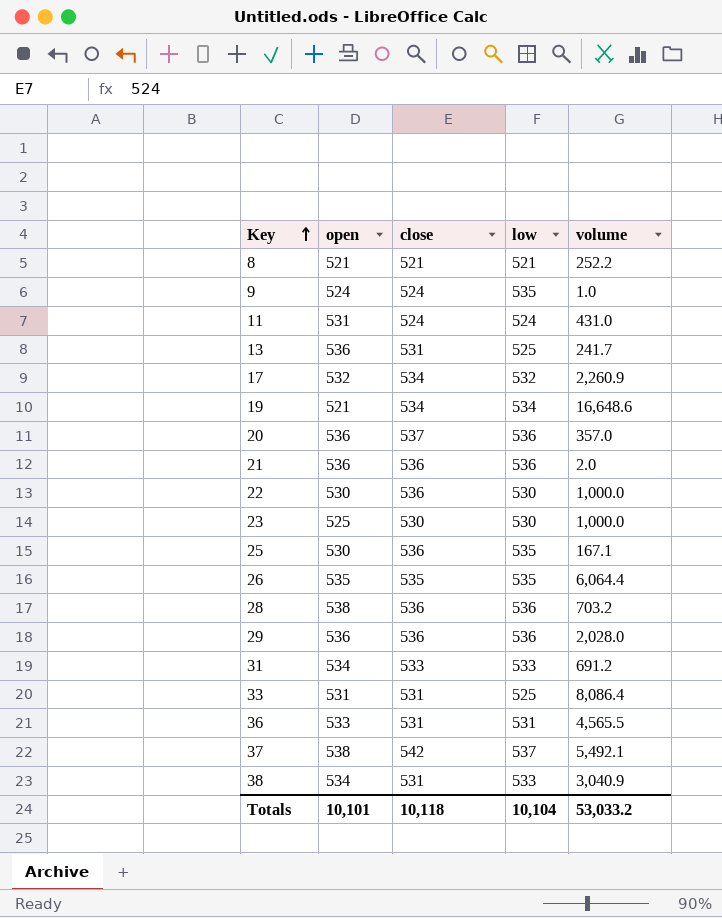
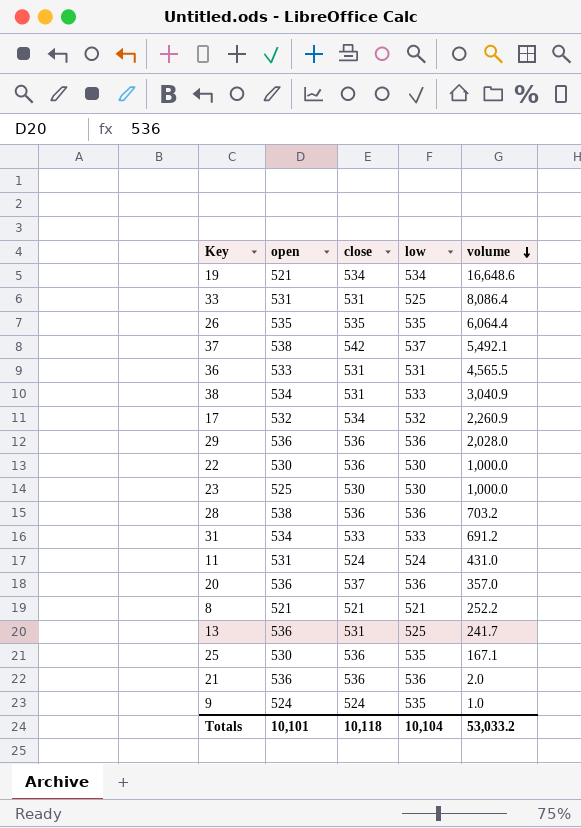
row order: Key ascending -> volume descending

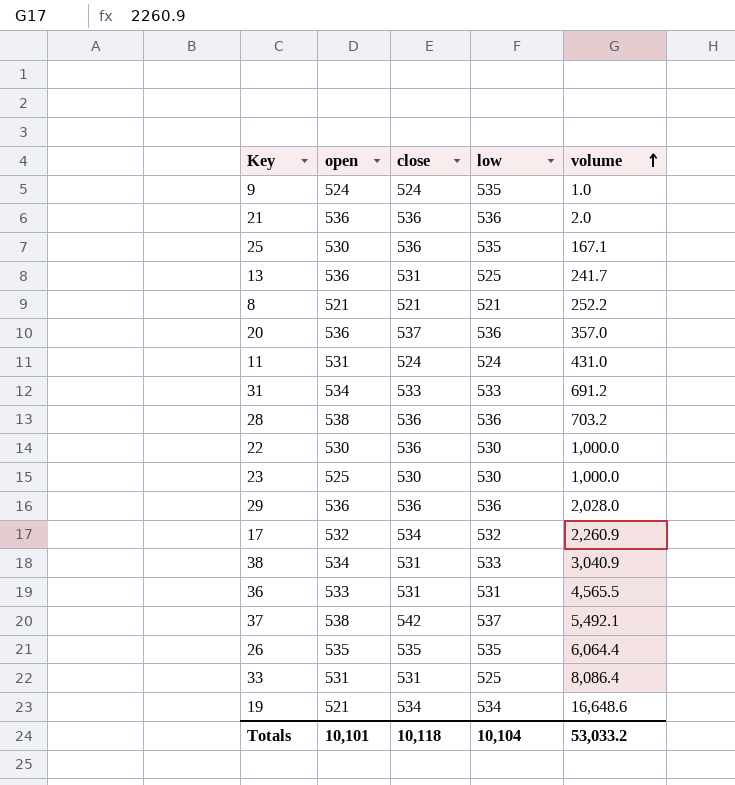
row order: volume descending -> volume ascending

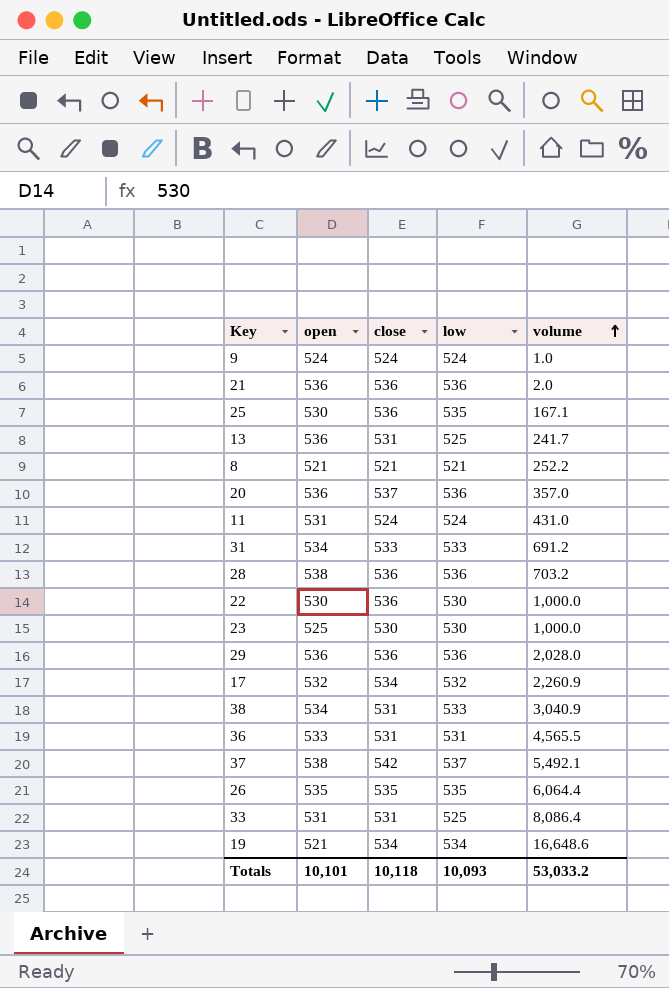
9 | low: 535 -> 524
Totals | low: 10,104 -> 10,093

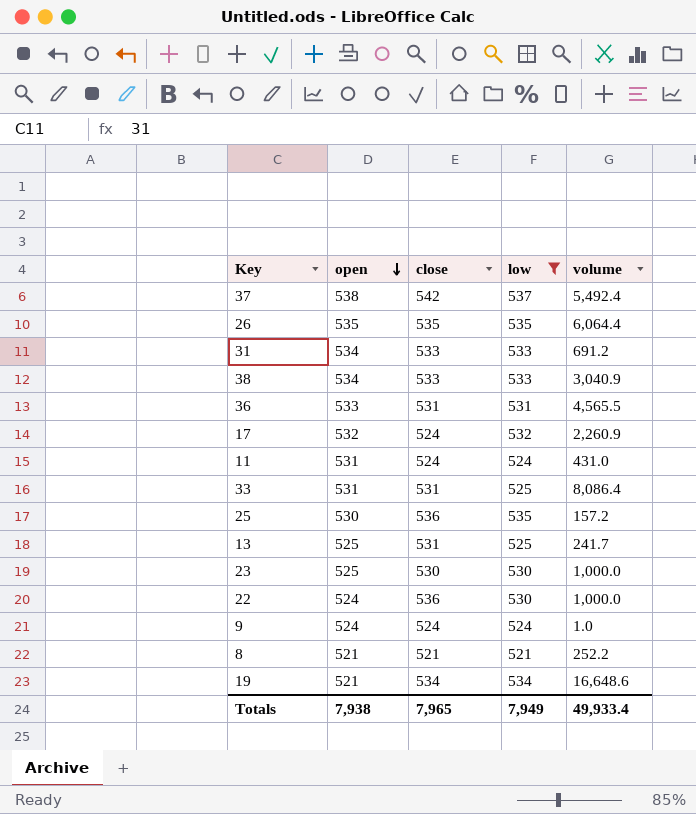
filter: none -> low != 536
row order: volume ascending -> open descending
37 | volume: 5,492.1 -> 5,492.4
38 | close: 531 -> 533
17 | close: 534 -> 524
25 | volume: 167.1 -> 157.2
13 | open: 536 -> 525
22 | open: 530 -> 524
Totals | open: 10,101 -> 7,938
Totals | close: 10,118 -> 7,965
Totals | low: 10,093 -> 7,949
Totals | volume: 53,033.2 -> 49,933.4

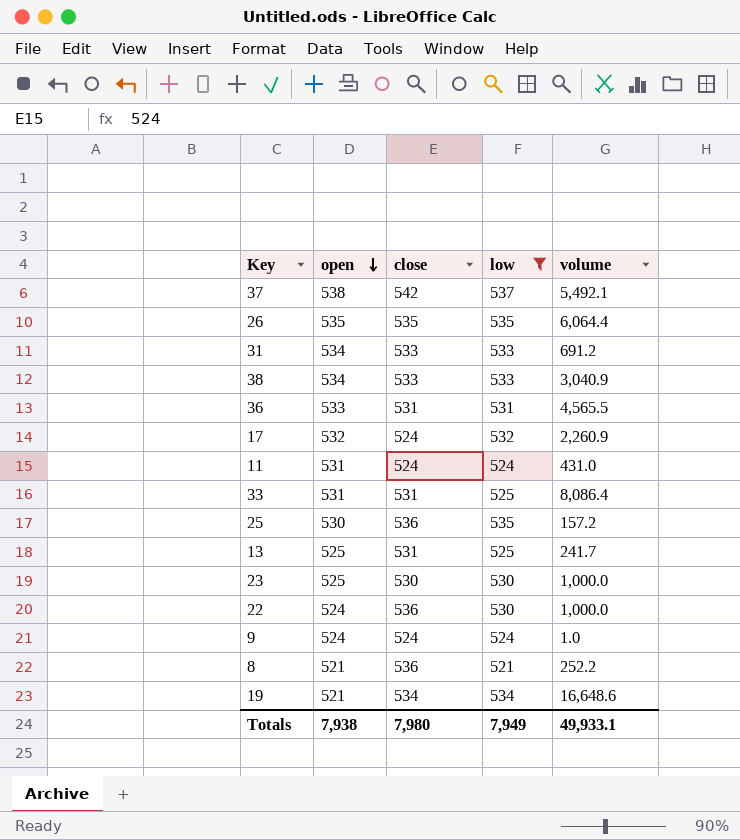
37 | volume: 5,492.4 -> 5,492.1
8 | close: 521 -> 536
Totals | close: 7,965 -> 7,980
Totals | volume: 49,933.4 -> 49,933.1

